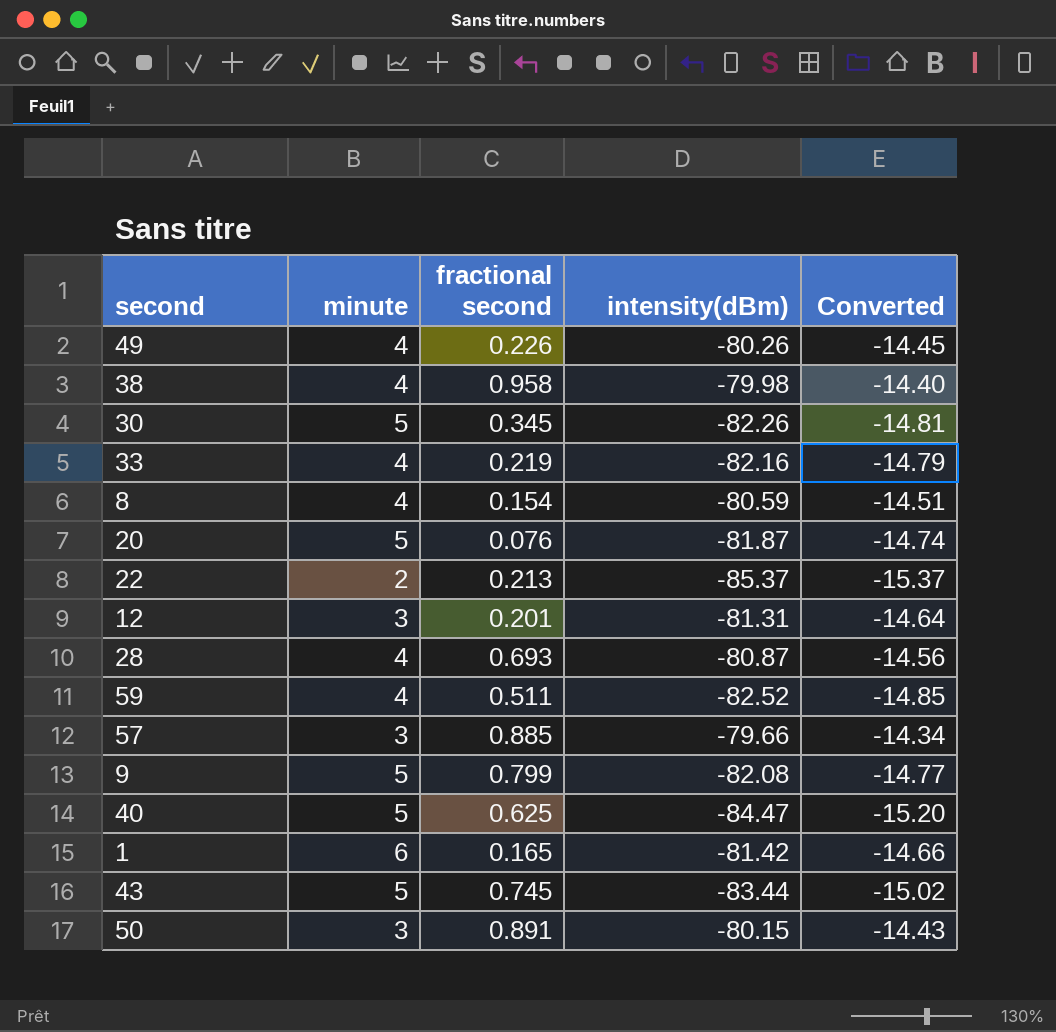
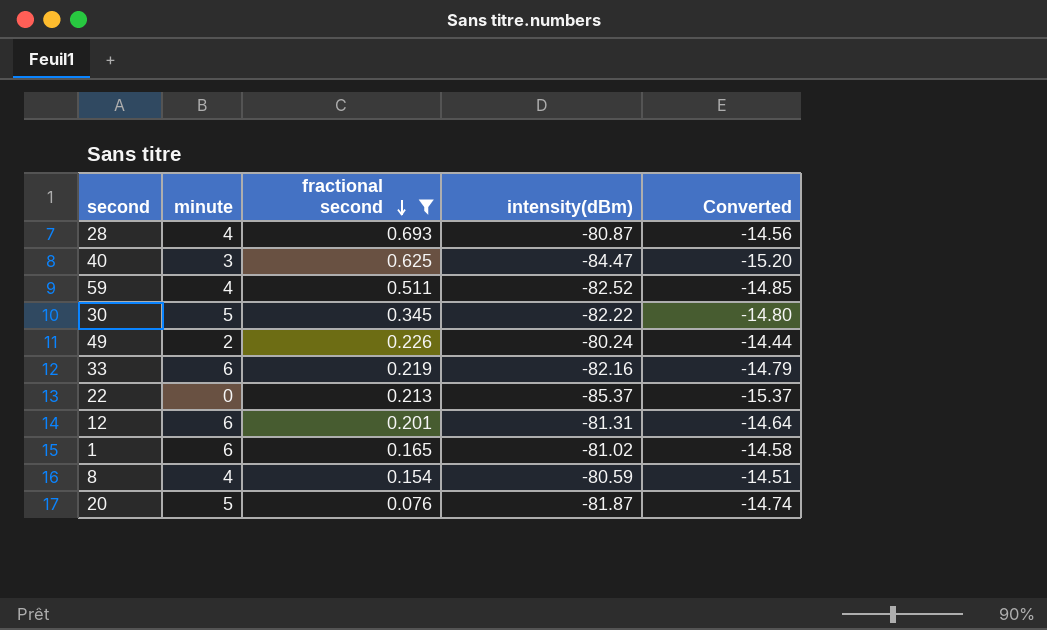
filter: none -> fractional second <= 0.693
row order: none -> fractional second descending
40 | minute: 5 -> 3
30 | intensity(dBm): -82.26 -> -82.22
30 | Converted: -14.81 -> -14.80
49 | minute: 4 -> 2
49 | intensity(dBm): -80.26 -> -80.24
49 | Converted: -14.45 -> -14.44
33 | minute: 4 -> 6
22 | minute: 2 -> 0
12 | minute: 3 -> 6
1 | intensity(dBm): -81.42 -> -81.02
1 | Converted: -14.66 -> -14.58

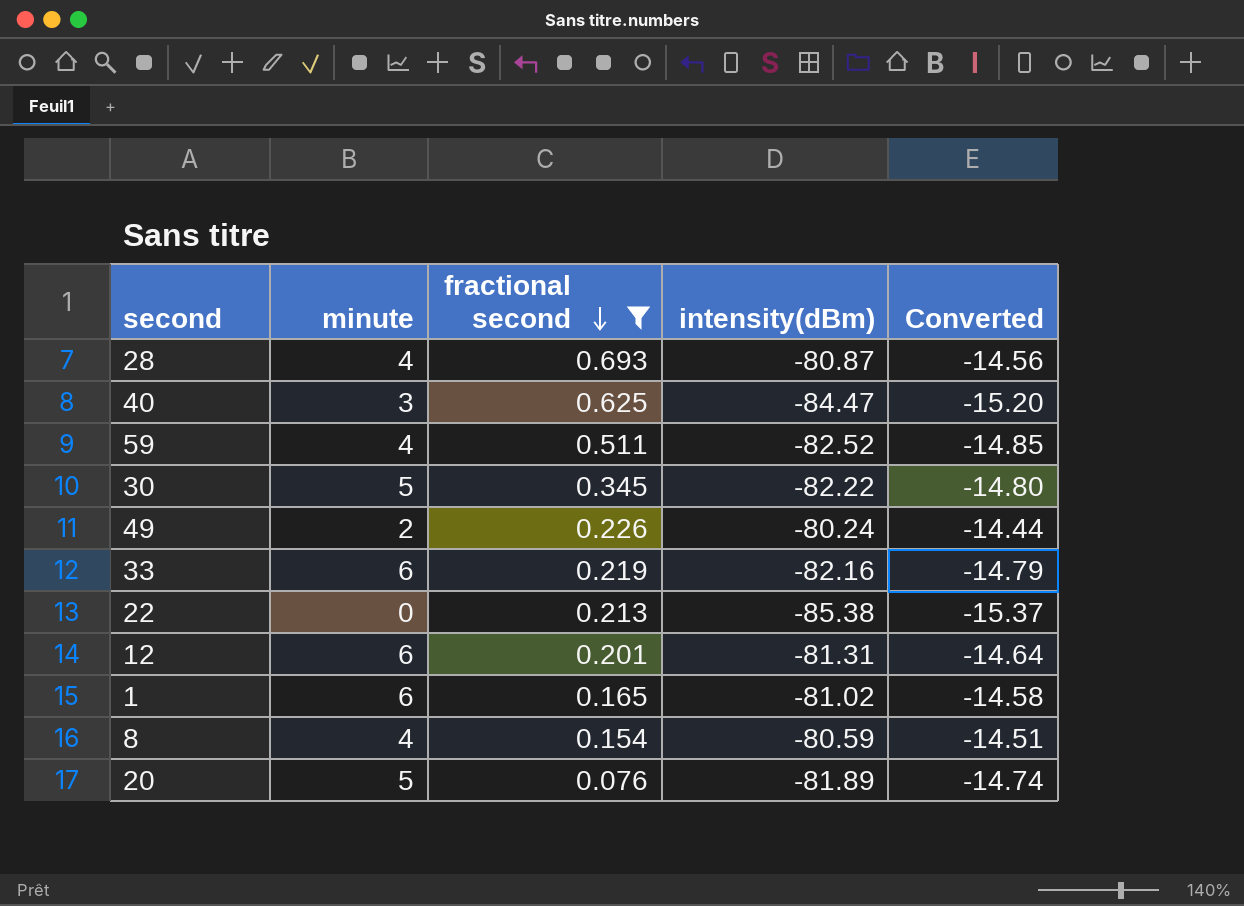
22 | intensity(dBm): -85.37 -> -85.38
20 | intensity(dBm): -81.87 -> -81.89

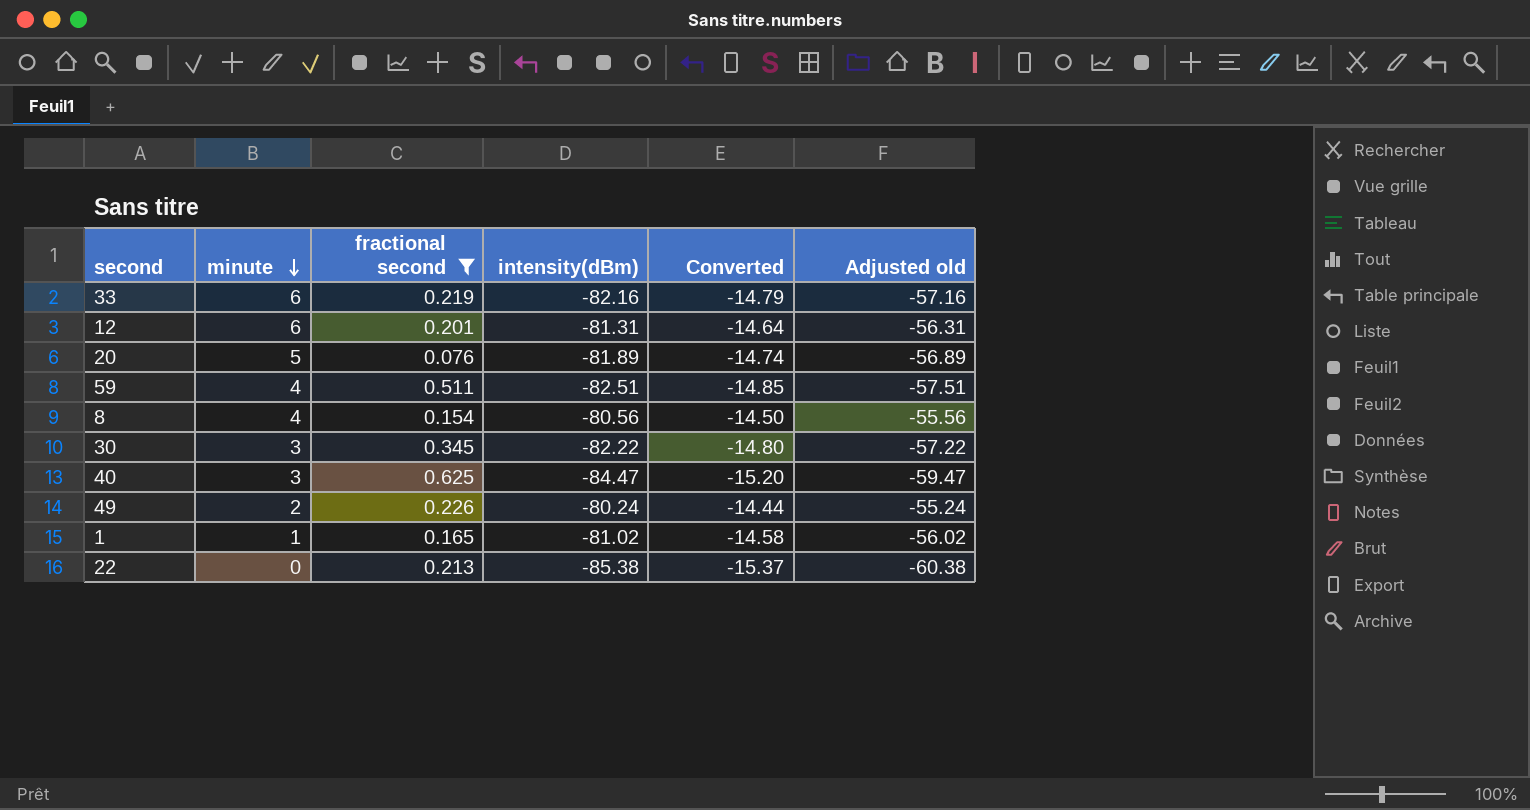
row order: fractional second descending -> minute descending
column Adjusted old | formula: none -> [intensity(dBm)] + 25
row 28: 4 | 0.693 | -80.87 | -14.56 -> none
59 | intensity(dBm): -82.52 -> -82.51
8 | intensity(dBm): -80.59 -> -80.56
8 | Converted: -14.51 -> -14.50
30 | minute: 5 -> 3
1 | minute: 6 -> 1

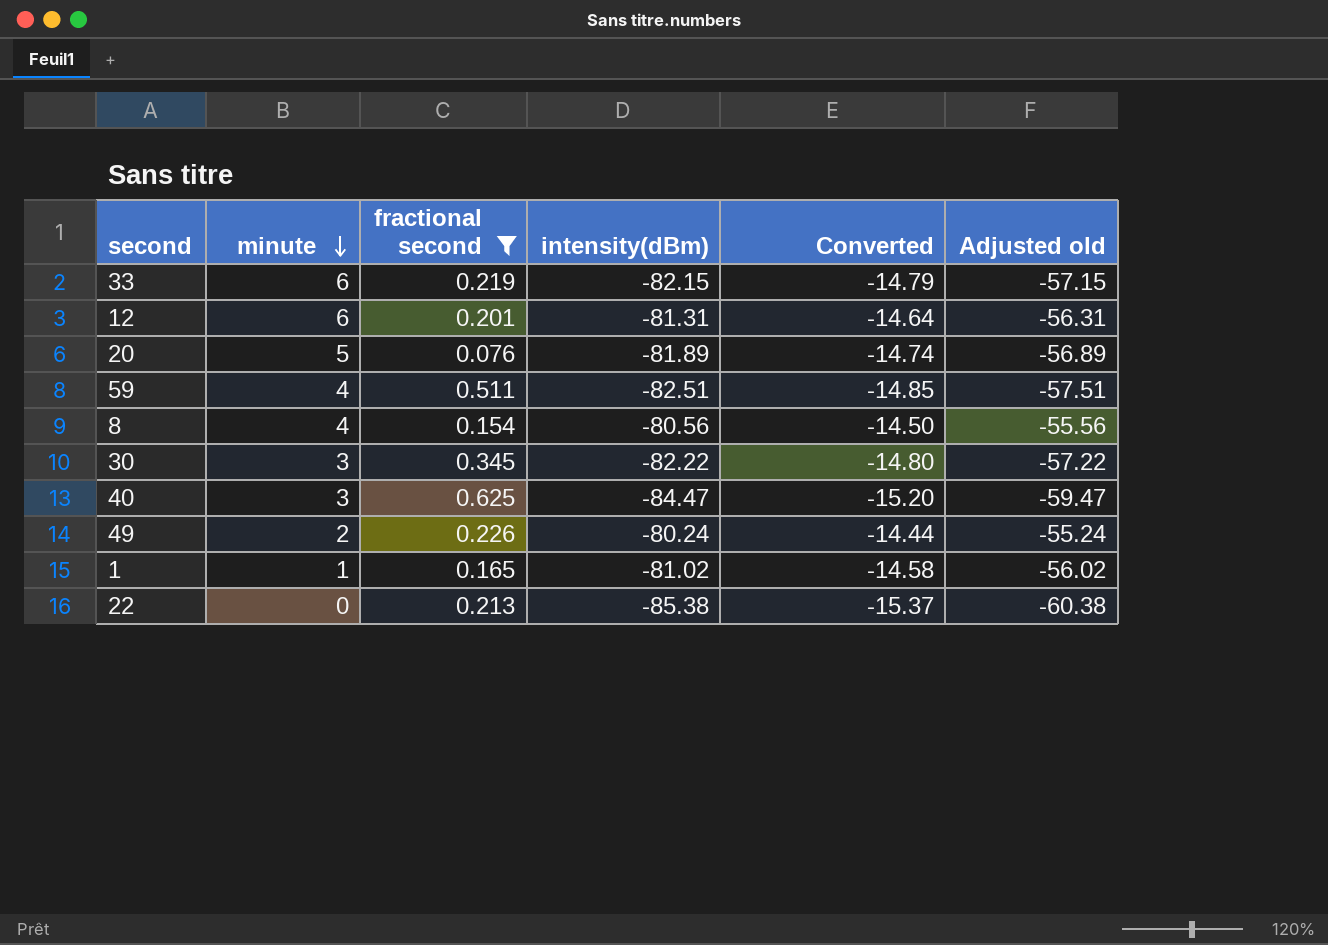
33 | intensity(dBm): -82.16 -> -82.15
33 | Adjusted old: -57.16 -> -57.15

